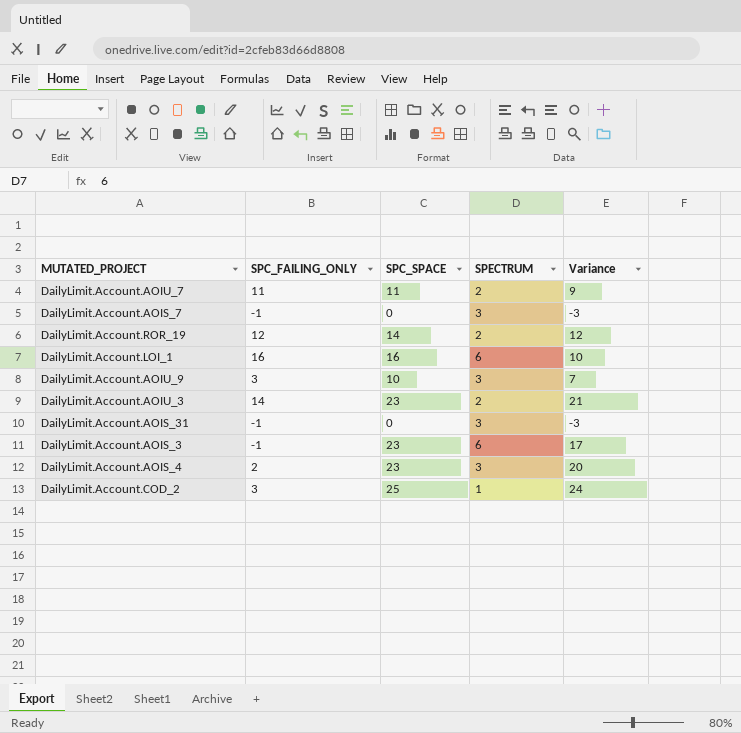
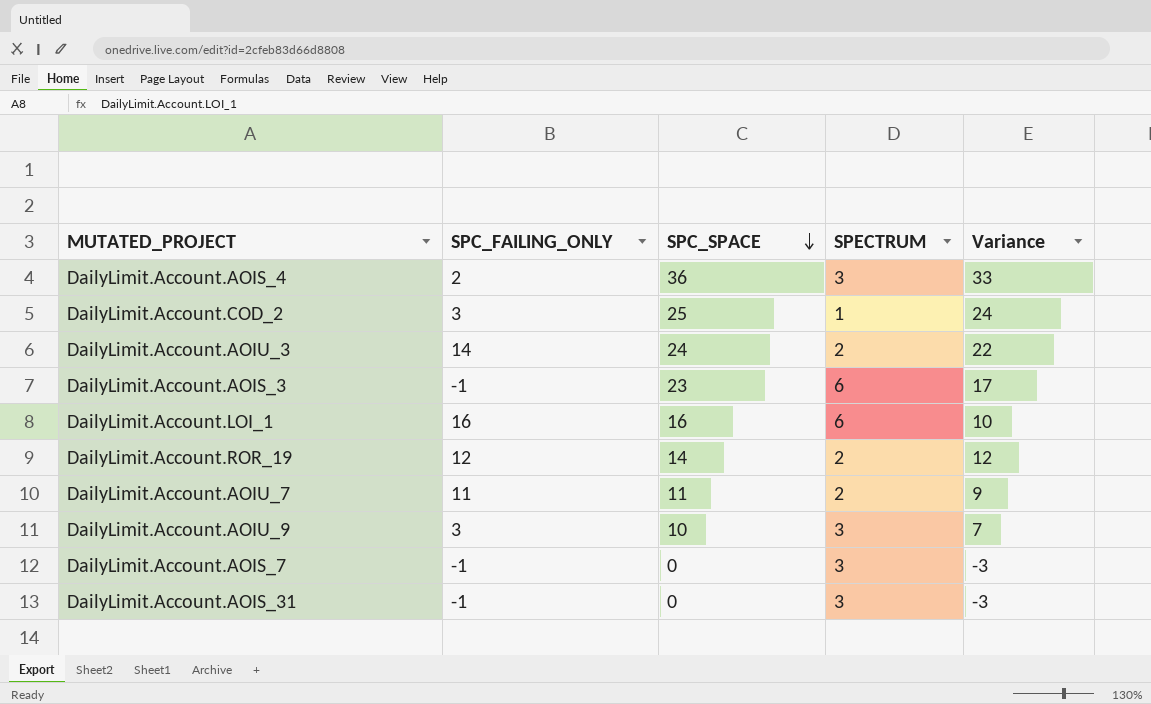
row order: none -> SPC_SPACE descending
DailyLimit.Account.AOIS_4 | SPC_SPACE: 23 -> 36
DailyLimit.Account.AOIS_4 | Variance: 20 -> 33
DailyLimit.Account.AOIU_3 | SPC_SPACE: 23 -> 24
DailyLimit.Account.AOIU_3 | Variance: 21 -> 22

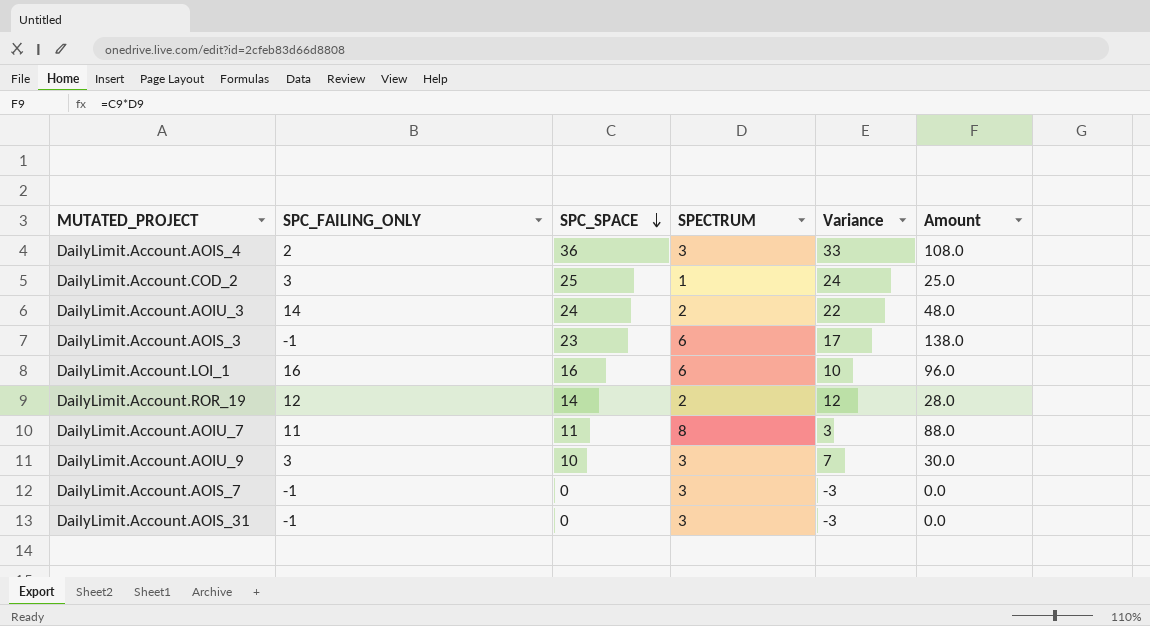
column Amount | formula: none -> [SPC_SPACE] * [SPECTRUM]
DailyLimit.Account.AOIU_7 | SPECTRUM: 2 -> 8
DailyLimit.Account.AOIU_7 | Variance: 9 -> 3

